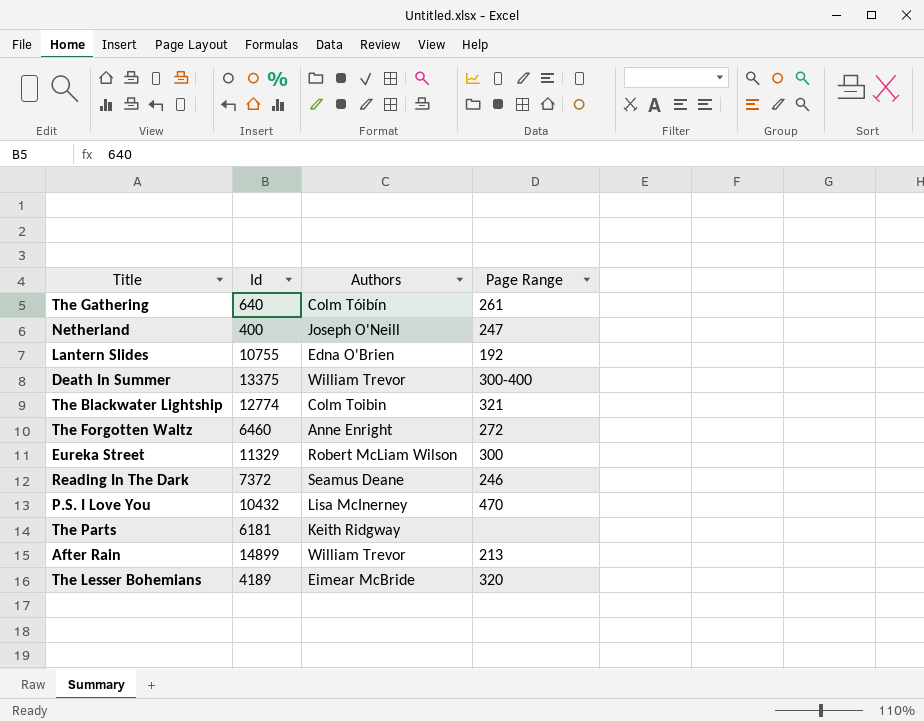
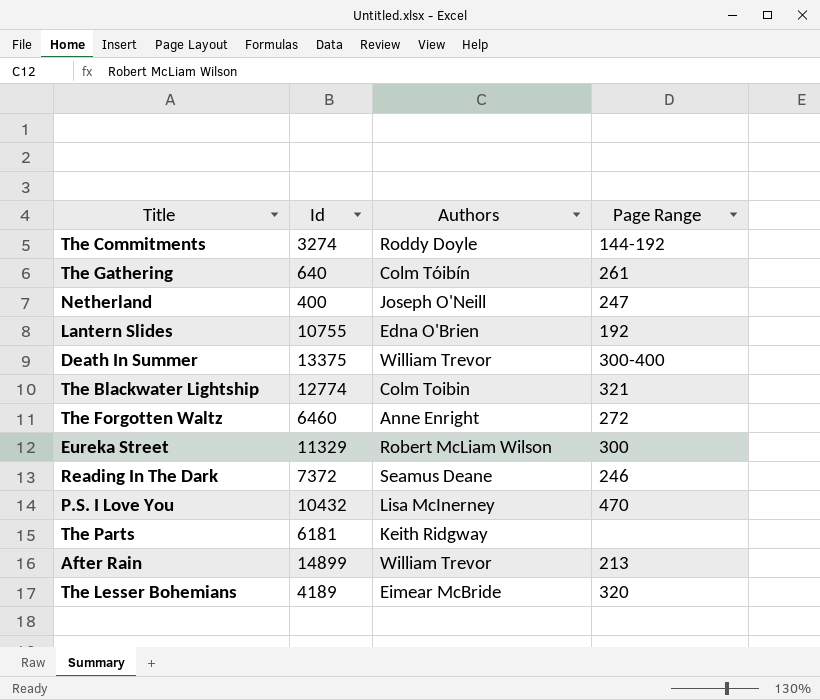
row The Commitments: none -> 3274 | Roddy Doyle | 144-192

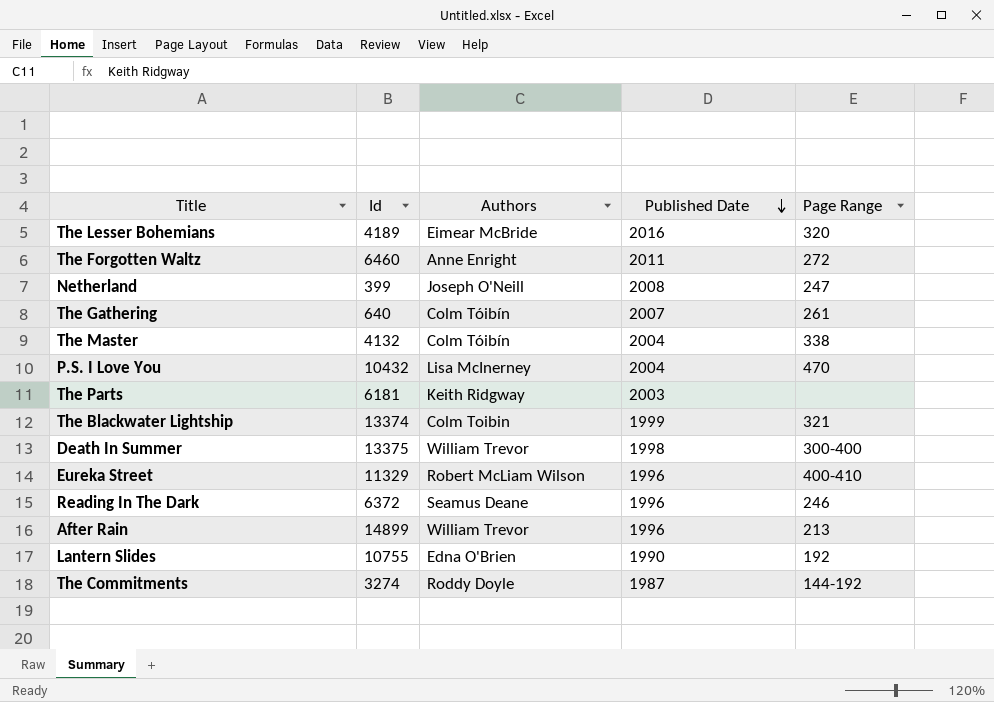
row order: none -> Published Date descending
column Published Date | position: none -> 4
Netherland | Id: 400 -> 399
row The Master: none -> 4132 | Colm Tóibín | 2004 | 338
The Blackwater Lightship | Id: 12774 -> 13374
Eureka Street | Page Range: 300 -> 400-410
Reading In The Dark | Id: 7372 -> 6372

